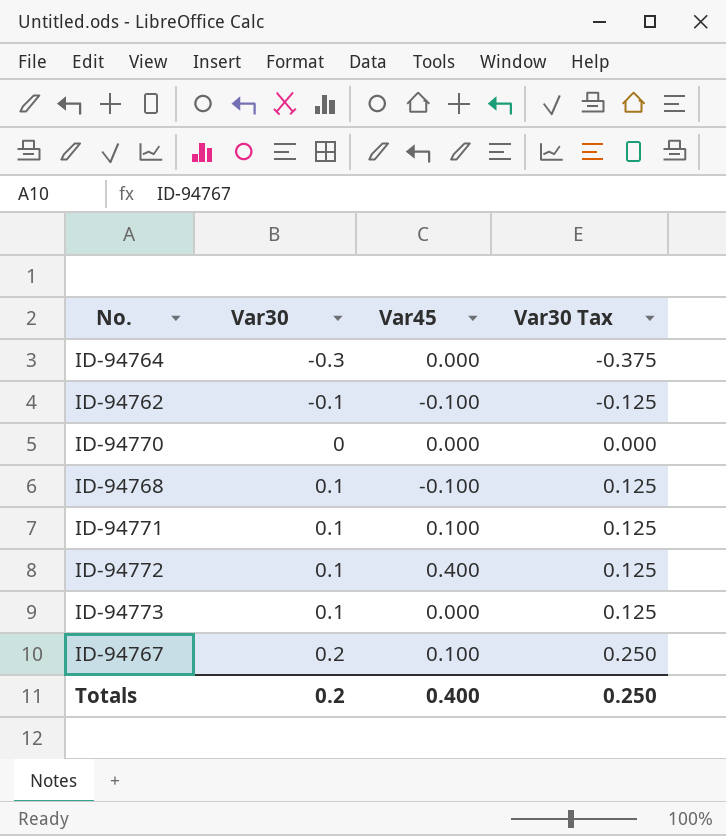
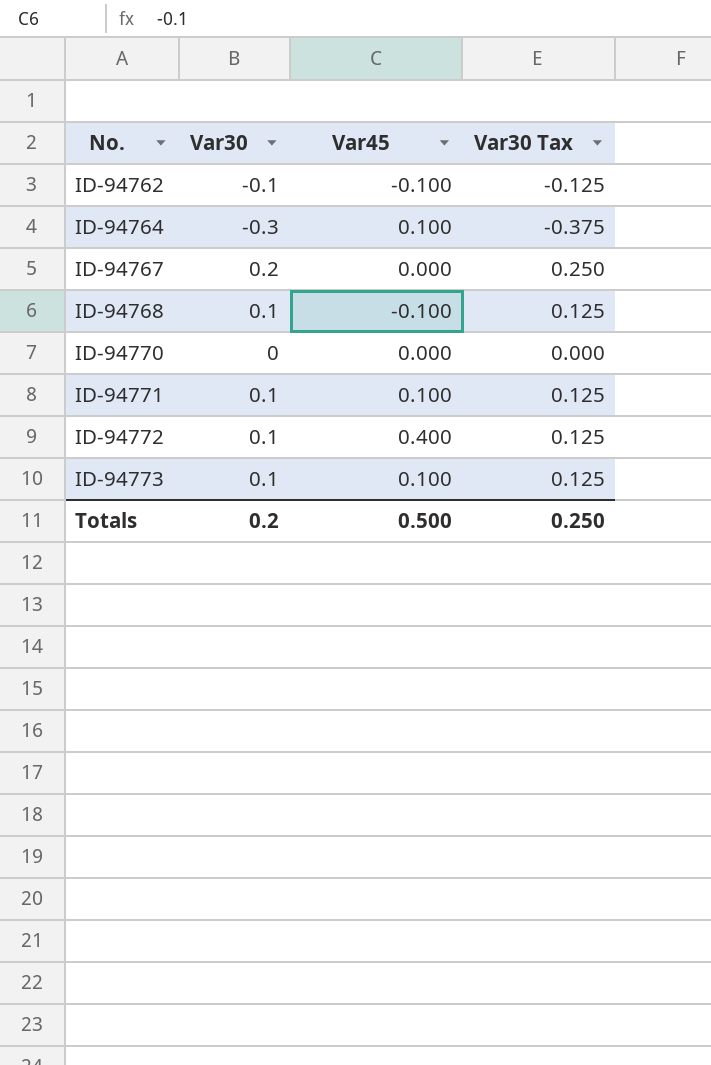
row order: Var30 ascending -> No. ascending
ID-94764 | Var45: 0.000 -> 0.100
ID-94767 | Var45: 0.100 -> 0.000
ID-94773 | Var45: 0.000 -> 0.100
Totals | Var45: 0.400 -> 0.500

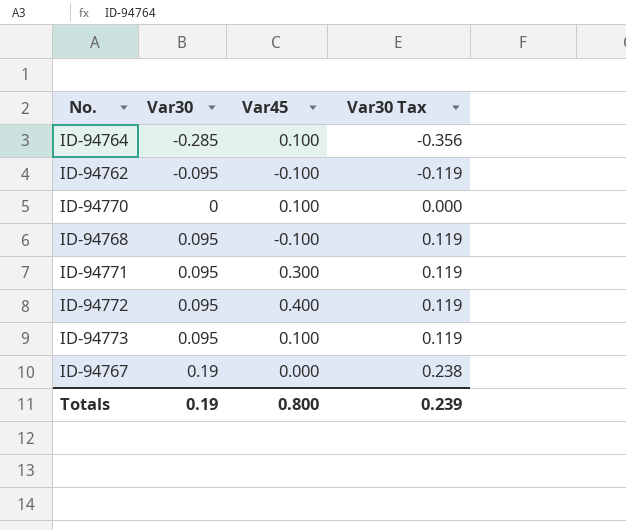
row order: No. ascending -> Var30 ascending
ID-94764 | Var30: -0.3 -> -0.285
ID-94764 | Var30 Tax: -0.375 -> -0.356
ID-94762 | Var30: -0.1 -> -0.095
ID-94762 | Var30 Tax: -0.125 -> -0.119
ID-94770 | Var45: 0.000 -> 0.100
ID-94768 | Var30: 0.1 -> 0.095
ID-94768 | Var30 Tax: 0.125 -> 0.119
ID-94771 | Var30: 0.1 -> 0.095
ID-94771 | Var45: 0.100 -> 0.300
ID-94771 | Var30 Tax: 0.125 -> 0.119
ID-94772 | Var30: 0.1 -> 0.095
ID-94772 | Var30 Tax: 0.125 -> 0.119
ID-94773 | Var30: 0.1 -> 0.095
ID-94773 | Var30 Tax: 0.125 -> 0.119
ID-94767 | Var30: 0.2 -> 0.19
ID-94767 | Var30 Tax: 0.250 -> 0.238
Totals | Var30: 0.2 -> 0.19
Totals | Var45: 0.500 -> 0.800
Totals | Var30 Tax: 0.250 -> 0.239

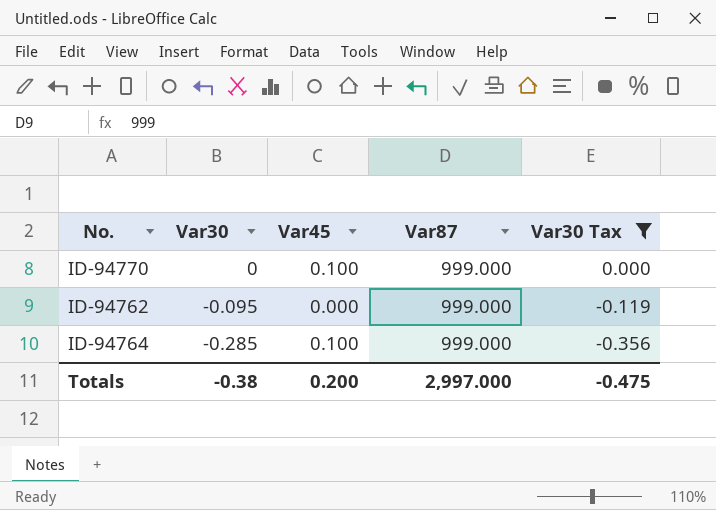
filter: none -> Var30 Tax <= 0.000
row order: Var30 ascending -> Var30 descending
column Var87 | position: none -> 4
ID-94762 | Var45: -0.100 -> 0.000
Totals | Var30: 0.19 -> -0.38
Totals | Var45: 0.800 -> 0.200
Totals | Var30 Tax: 0.239 -> -0.475

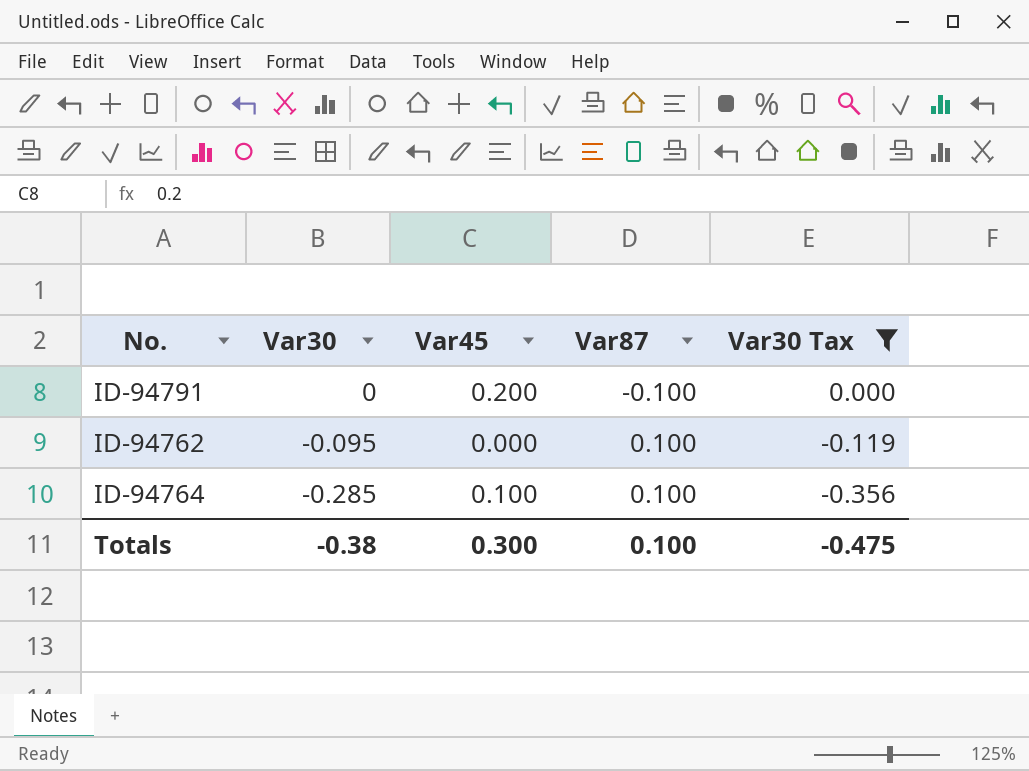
row ID-94770: 0 | 0.100 | 999.000 | 0.000 -> none
row ID-94791: none -> 0 | 0.200 | -0.100 | 0.000
ID-94762 | Var87: 999.000 -> 0.100
ID-94764 | Var87: 999.000 -> 0.100
Totals | Var45: 0.200 -> 0.300
Totals | Var87: 2,997.000 -> 0.100

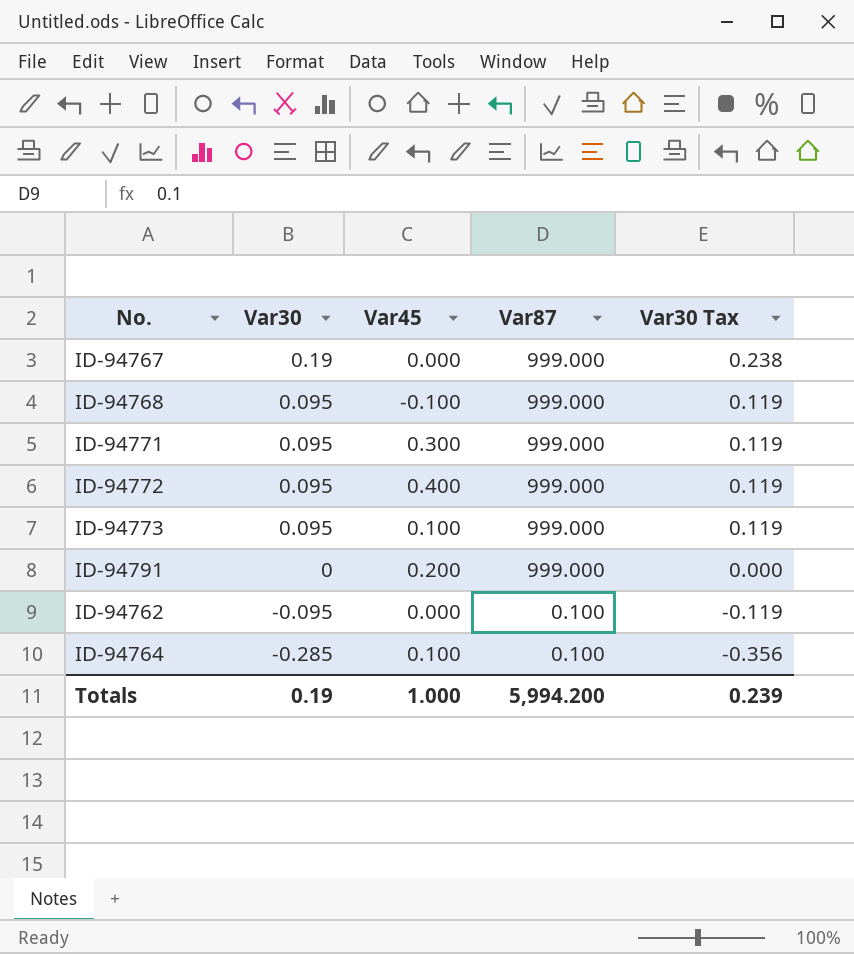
filter: Var30 Tax <= 0.000 -> none
ID-94791 | Var87: -0.100 -> 999.000
Totals | Var30: -0.38 -> 0.19
Totals | Var45: 0.300 -> 1.000
Totals | Var87: 0.100 -> 5,994.200
Totals | Var30 Tax: -0.475 -> 0.239

